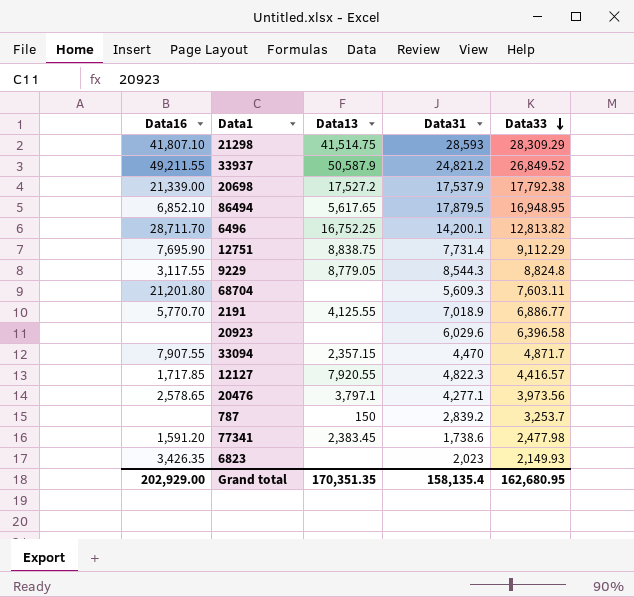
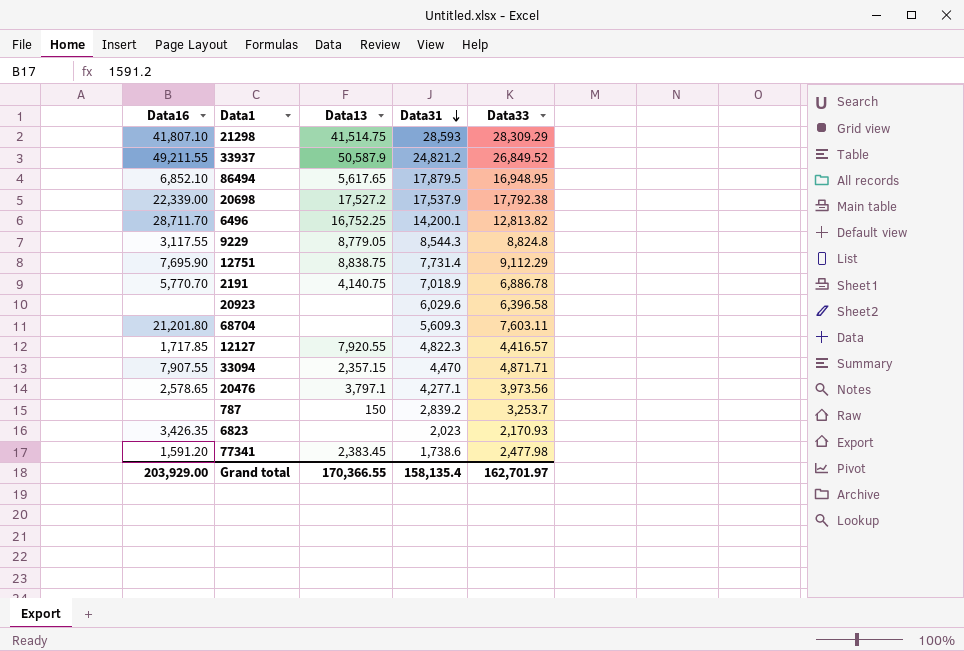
row order: Data33 descending -> Data31 descending
20698 | Data16: 21,339.00 -> 22,339.00
2191 | Data13: 4,125.55 -> 4,140.75
2191 | Data33: 6,886.77 -> 6,886.78
33094 | Data33: 4,871.7 -> 4,871.71
6823 | Data33: 2,149.93 -> 2,170.93
Grand total | Data16: 202,929.00 -> 203,929.00
Grand total | Data13: 170,351.35 -> 170,366.55
Grand total | Data33: 162,680.95 -> 162,701.97

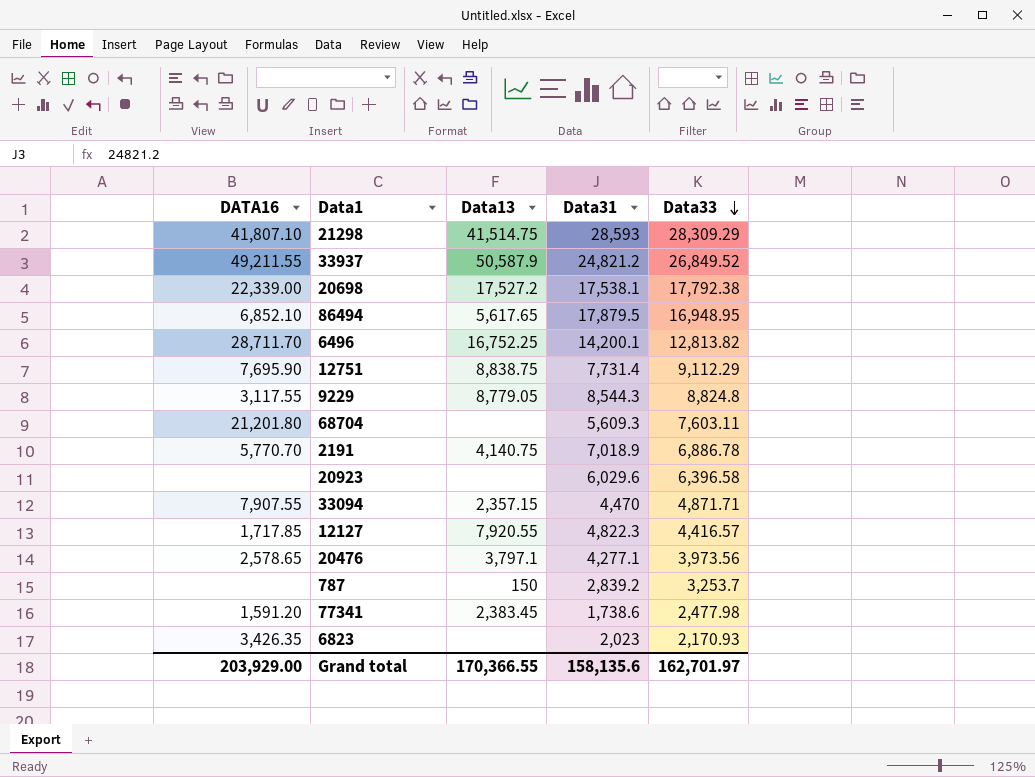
row order: Data31 descending -> Data33 descending
column name: Data16 -> DATA16
20698 | Data31: 17,537.9 -> 17,538.1
Grand total | Data31: 158,135.4 -> 158,135.6

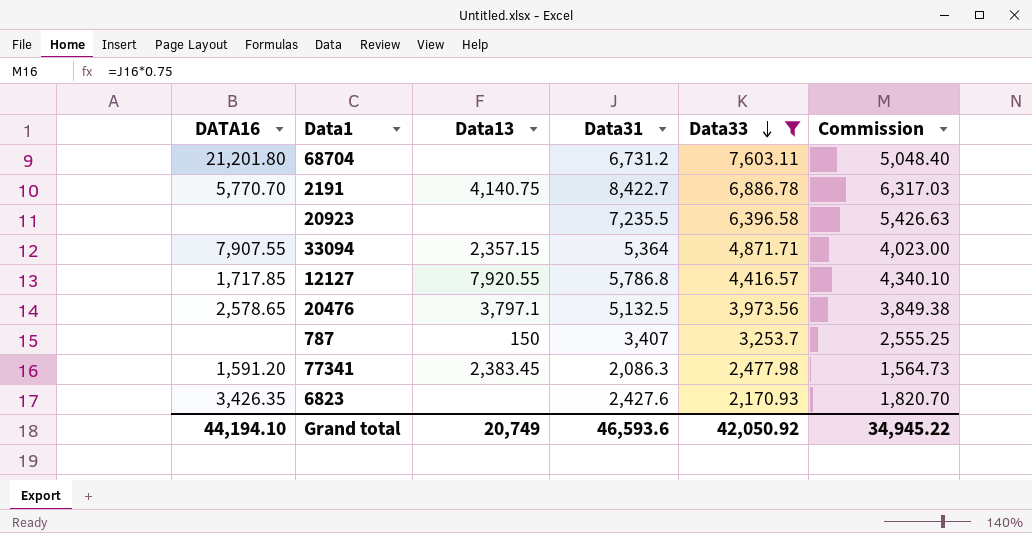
filter: none -> Data33 <= 7,603.11
column Commission | formula: none -> [Data31] * 0.75
68704 | Data31: 5,609.3 -> 6,731.2
2191 | Data31: 7,018.9 -> 8,422.7
20923 | Data31: 6,029.6 -> 7,235.5
33094 | Data31: 4,470 -> 5,364
12127 | Data31: 4,822.3 -> 5,786.8
20476 | Data31: 4,277.1 -> 5,132.5
787 | Data31: 2,839.2 -> 3,407
77341 | Data31: 1,738.6 -> 2,086.3
6823 | Data31: 2,023 -> 2,427.6
Grand total | DATA16: 203,929.00 -> 44,194.10
Grand total | Data13: 170,366.55 -> 20,749
Grand total | Data31: 158,135.6 -> 46,593.6
Grand total | Data33: 162,701.97 -> 42,050.92

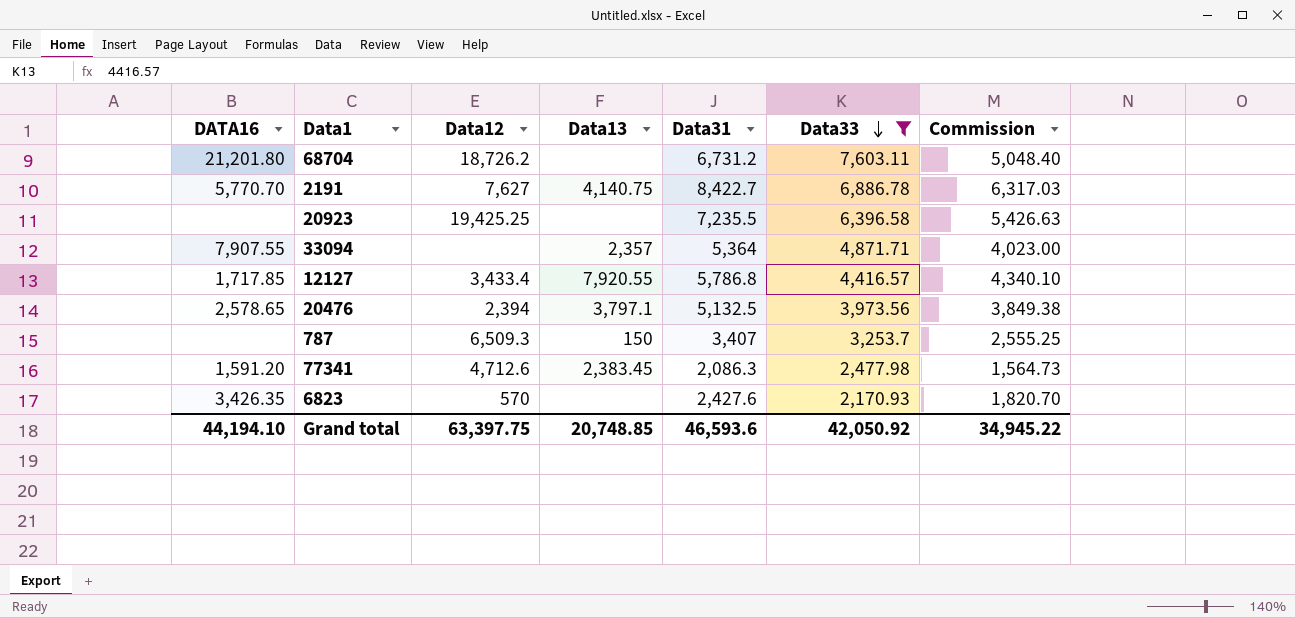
column Data12 | position: none -> 3
33094 | Data13: 2,357.15 -> 2,357
Grand total | Data13: 20,749 -> 20,748.85

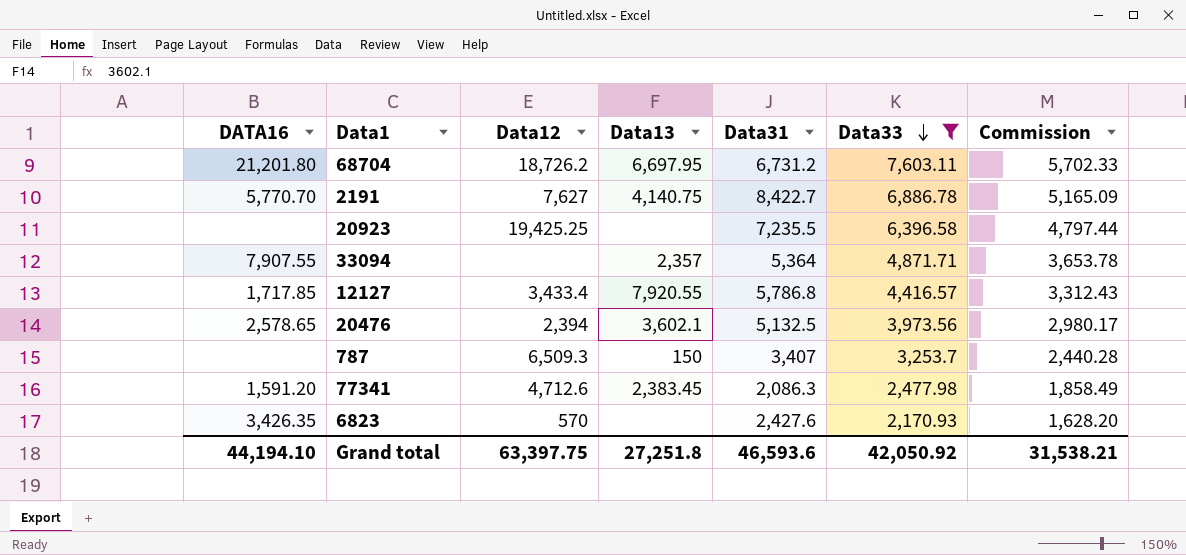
column Commission | formula: [Data31] * 0.75 -> [Data33] * 0.75
68704 | Data13: none -> 6,697.95
20476 | Data13: 3,797.1 -> 3,602.1
Grand total | Data13: 20,748.85 -> 27,251.8
Grand total | Commission: 34,945.22 -> 31,538.21

